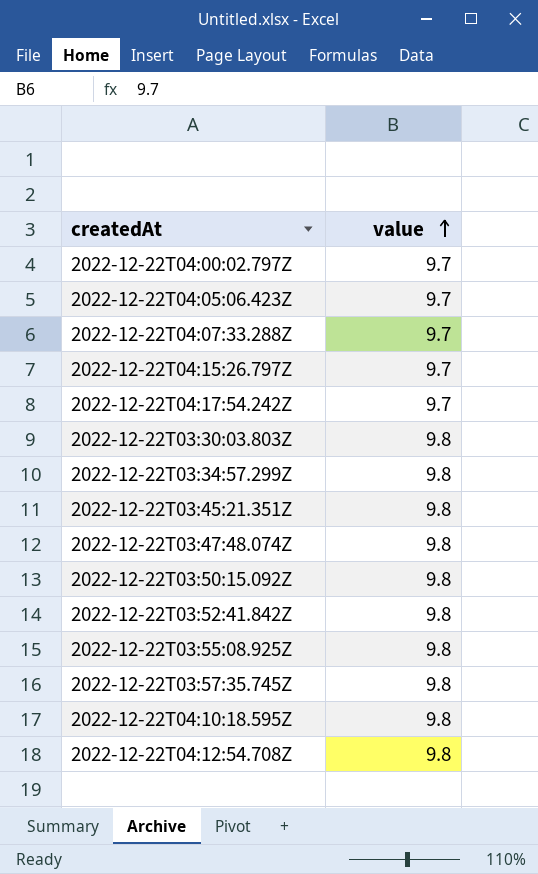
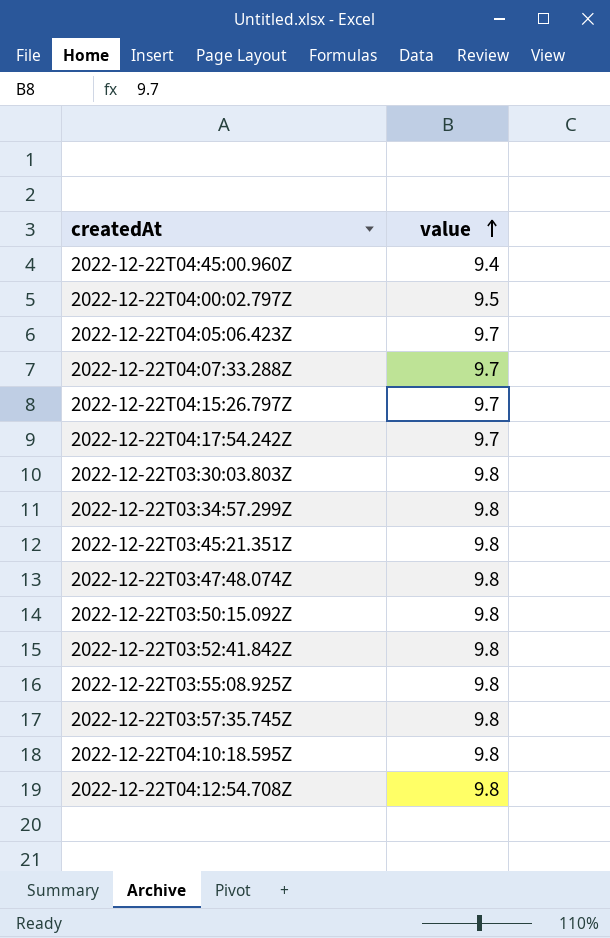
row 2022-12-22T04:45:00.960Z: none -> 9.4
2022-12-22T04:00:02.797Z | value: 9.7 -> 9.5

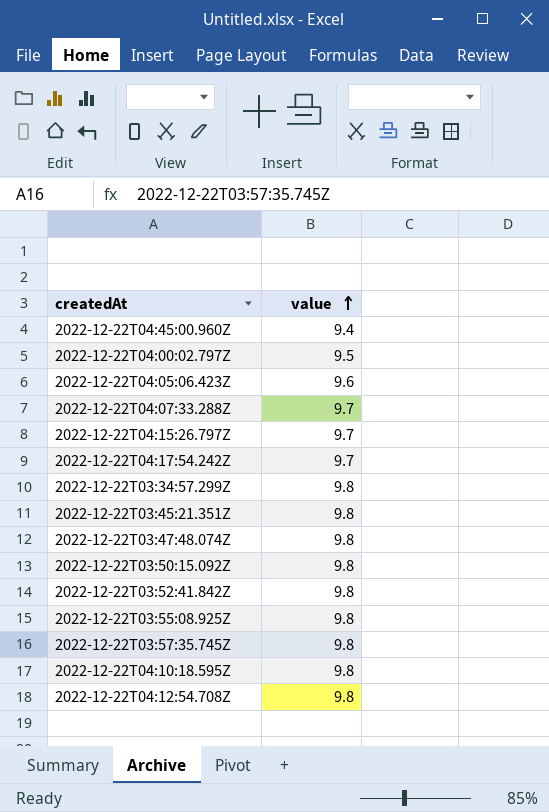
row 2022-12-22T03:30:03.803Z: 9.8 -> none
2022-12-22T04:05:06.423Z | value: 9.7 -> 9.6

